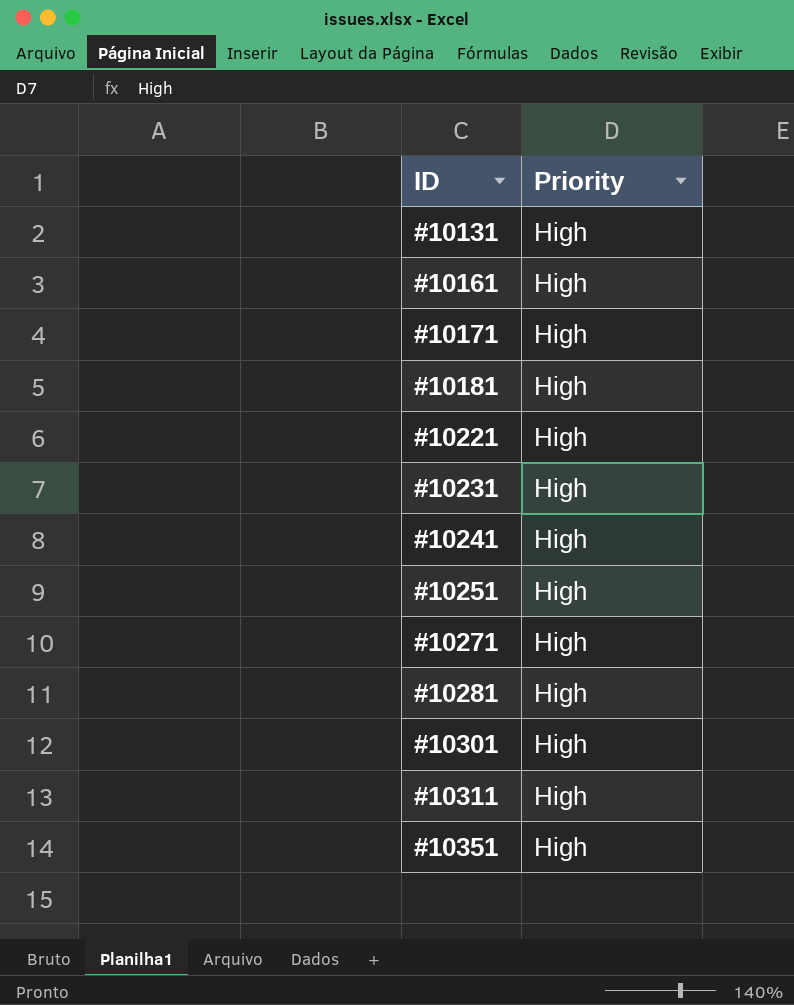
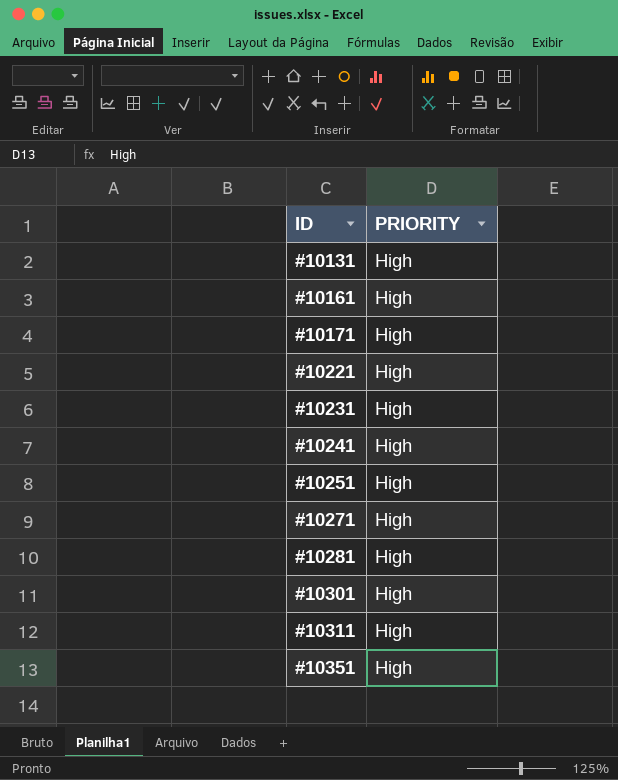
column name: Priority -> PRIORITY
row #10181: High -> none

